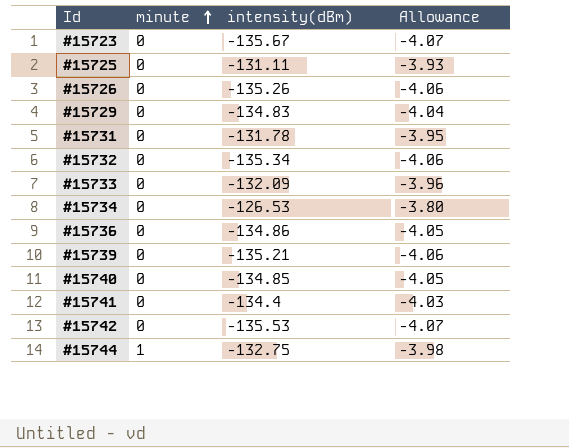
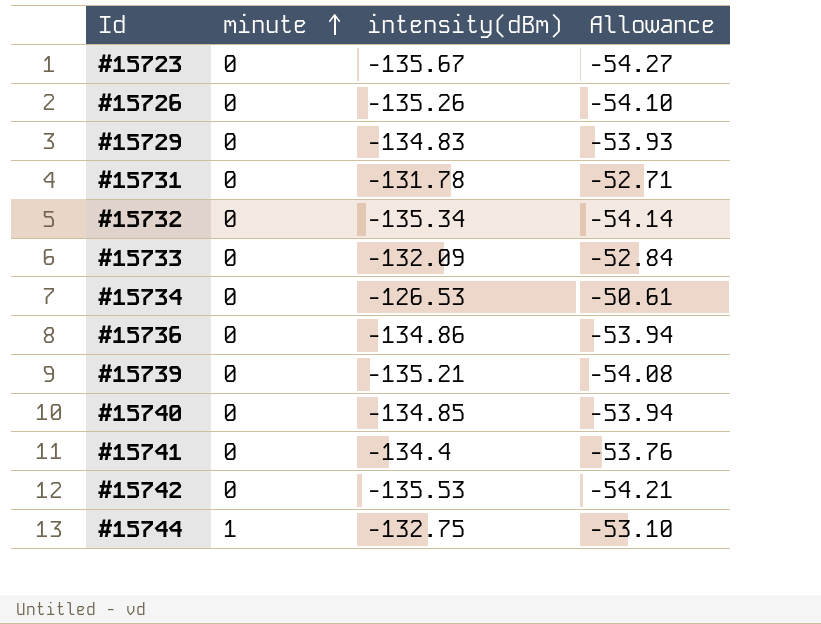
column Allowance | formula: [intensity(dBm)] * 0.03 -> [intensity(dBm)] * 0.4
row #15725: 0 | -131.11 | -3.93 -> none

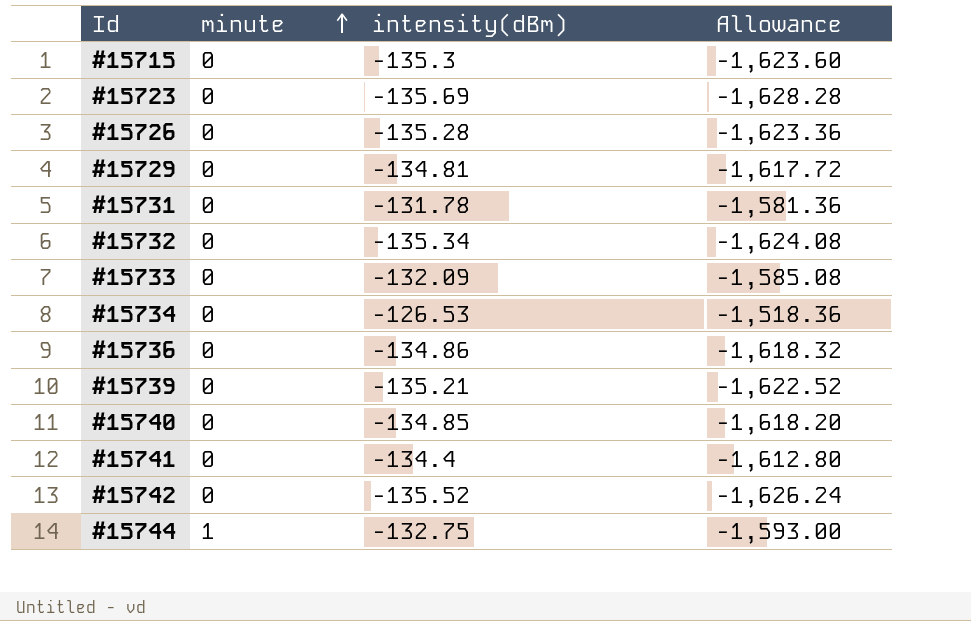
column Allowance | formula: [intensity(dBm)] * 0.4 -> [intensity(dBm)] * 12
row #15715: none -> 0 | -135.3 | -1,623.60
#15723 | intensity(dBm): -135.67 -> -135.69
#15726 | intensity(dBm): -135.26 -> -135.28
#15729 | intensity(dBm): -134.83 -> -134.81
#15742 | intensity(dBm): -135.53 -> -135.52

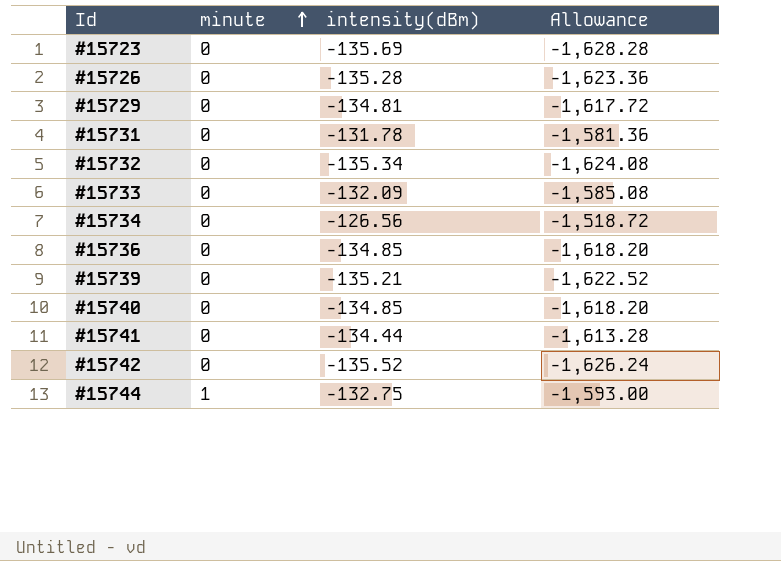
row #15715: 0 | -135.3 | -1,623.60 -> none
#15734 | intensity(dBm): -126.53 -> -126.56
#15734 | Allowance: -1,518.36 -> -1,518.72
#15736 | intensity(dBm): -134.86 -> -134.85
#15736 | Allowance: -1,618.32 -> -1,618.20
#15741 | intensity(dBm): -134.4 -> -134.44
#15741 | Allowance: -1,612.80 -> -1,613.28

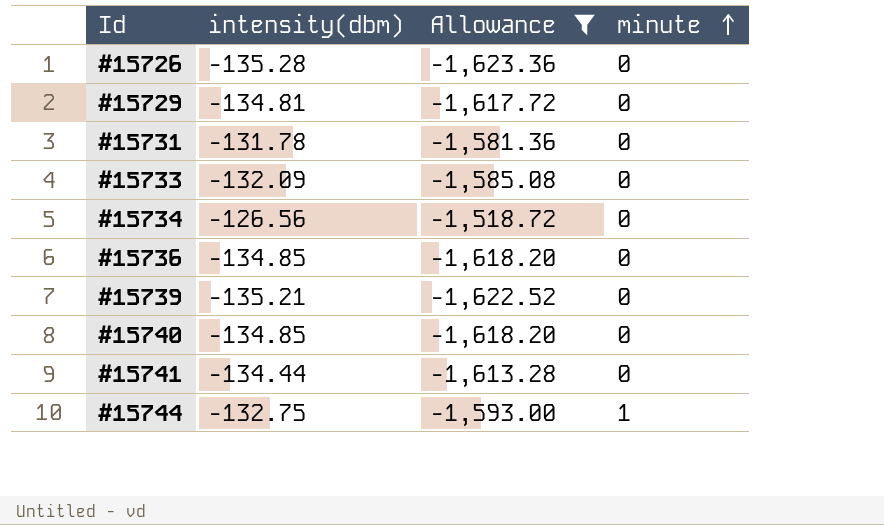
filter: none -> Allowance >= -1,623.36
column name: intensity(dBm) -> intensity(dbm)
column minute | position: 2 -> 4

